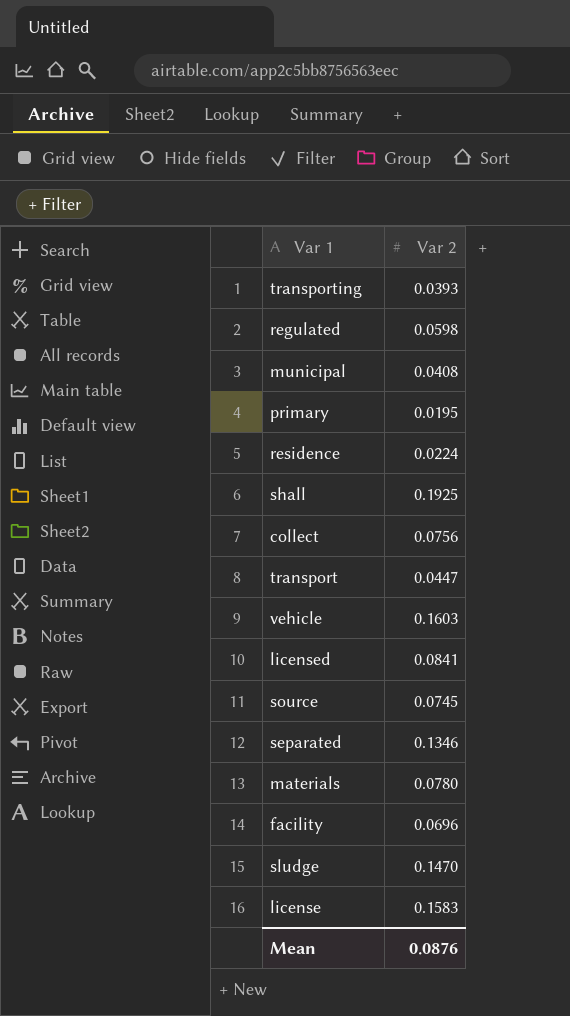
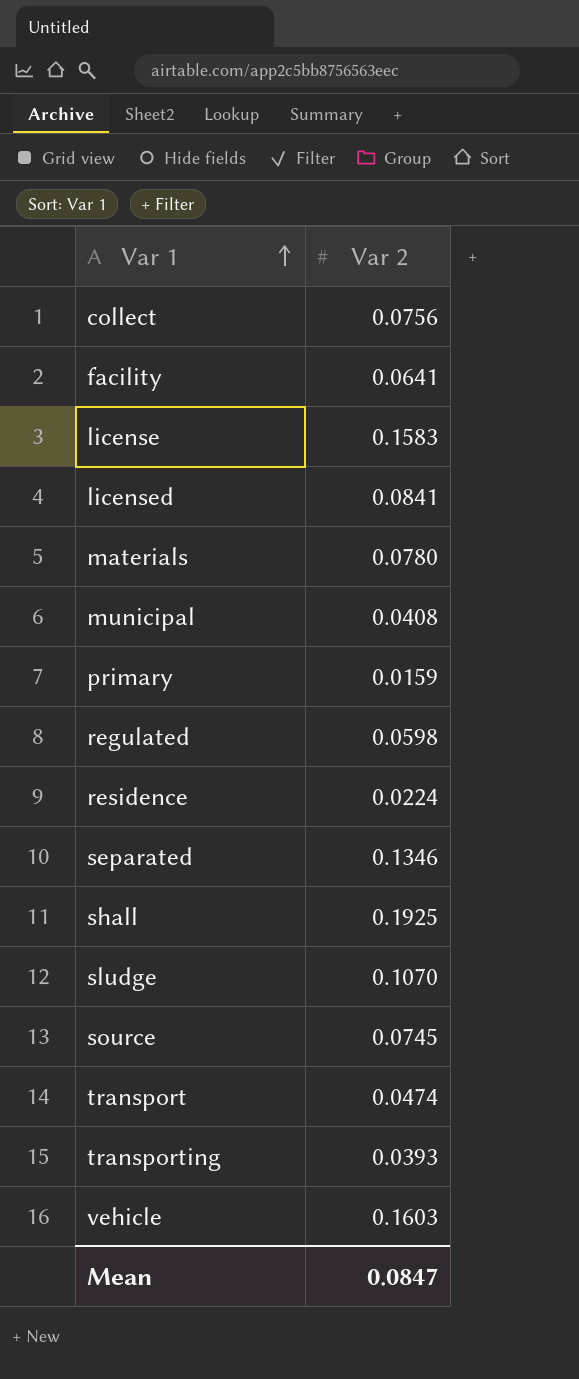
row order: none -> Var 1 ascending
facility | Var 2: 0.0696 -> 0.0641
primary | Var 2: 0.0195 -> 0.0159
sludge | Var 2: 0.1470 -> 0.1070
transport | Var 2: 0.0447 -> 0.0474
Mean | Var 2: 0.0876 -> 0.0847

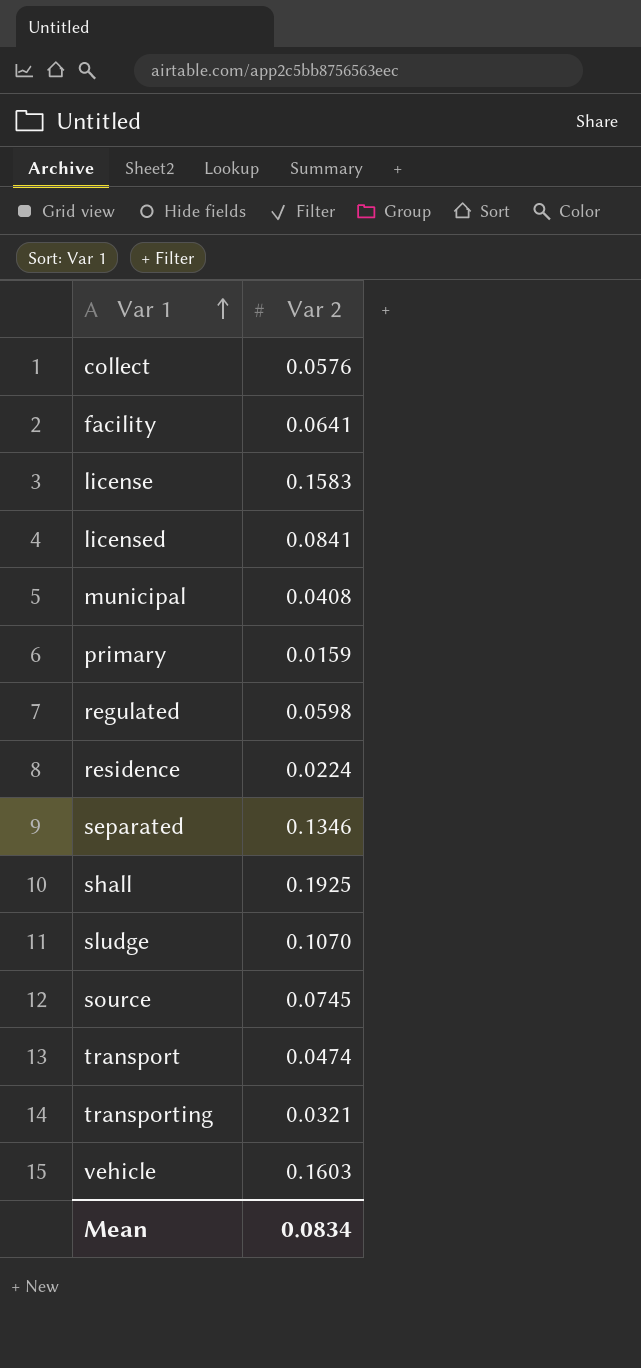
row materials: 0.0780 -> none
collect | Var 2: 0.0756 -> 0.0576
transporting | Var 2: 0.0393 -> 0.0321
Mean | Var 2: 0.0847 -> 0.0834

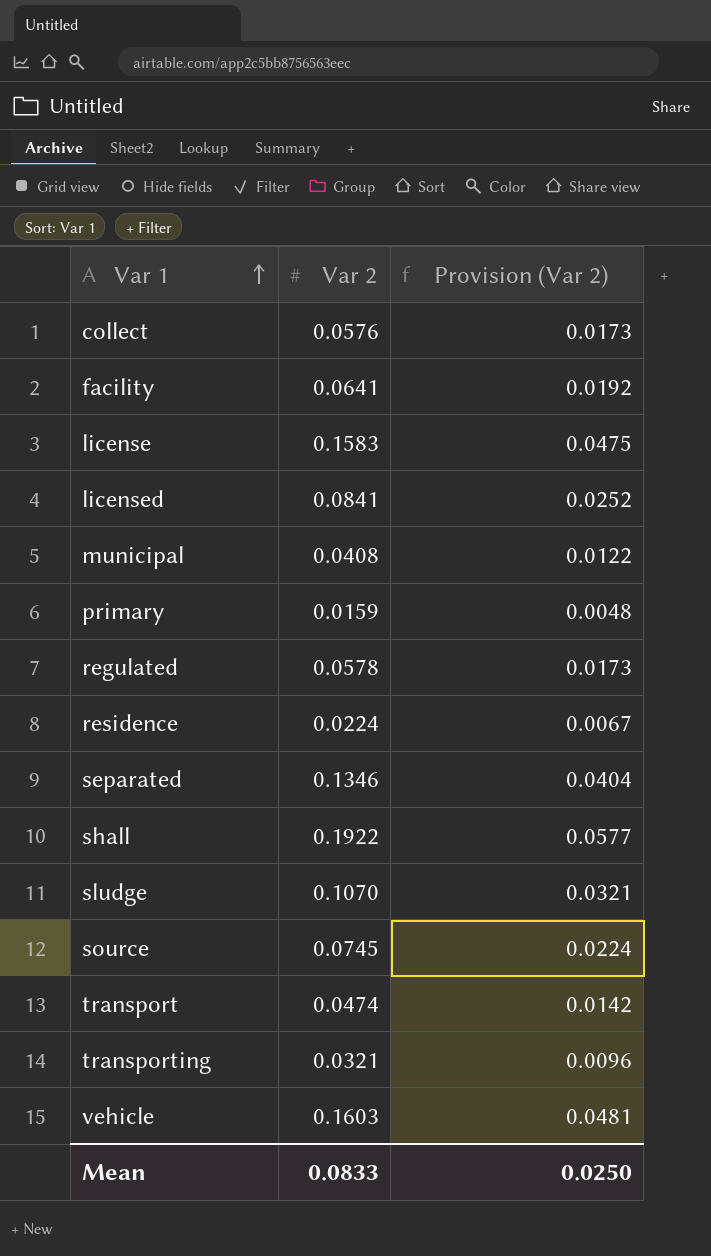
column Provision (Var 2) | formula: none -> [Var 2] * 0.3
regulated | Var 2: 0.0598 -> 0.0578
shall | Var 2: 0.1925 -> 0.1922
Mean | Var 2: 0.0834 -> 0.0833

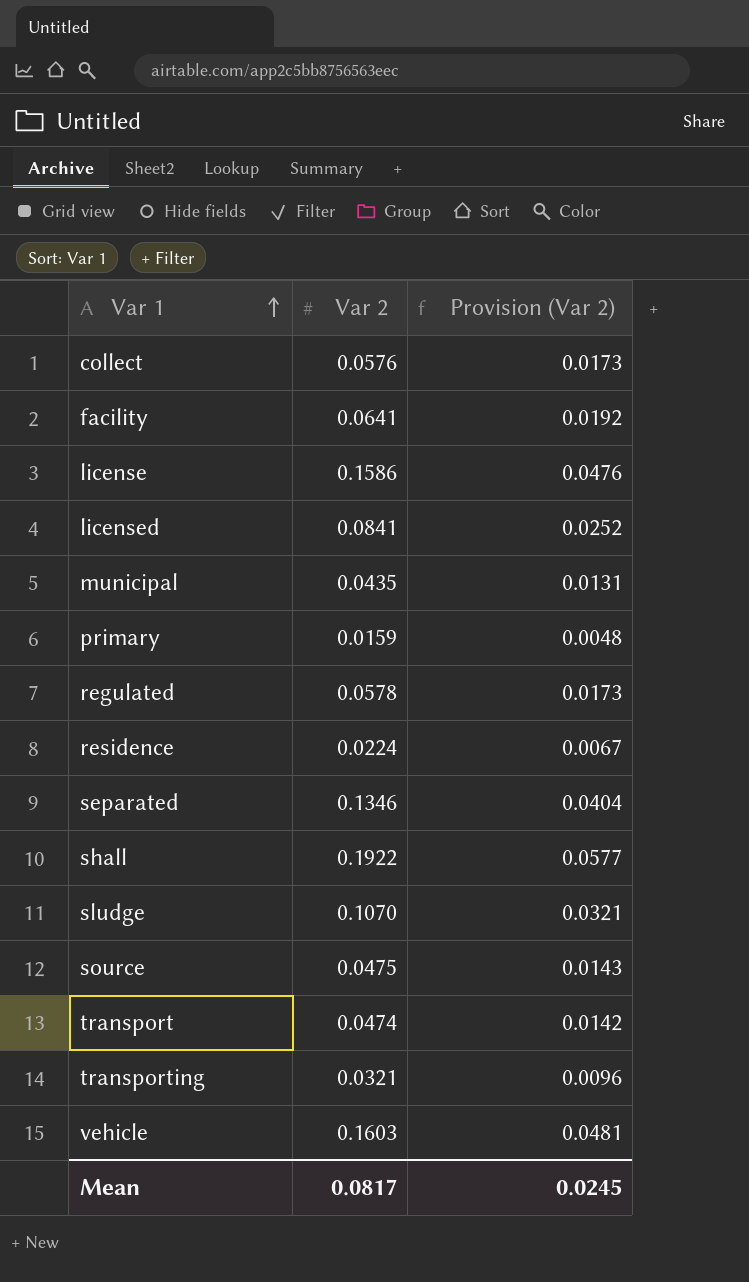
license | Var 2: 0.1583 -> 0.1586
license | Provision (Var 2): 0.0475 -> 0.0476
municipal | Var 2: 0.0408 -> 0.0435
municipal | Provision (Var 2): 0.0122 -> 0.0131
source | Var 2: 0.0745 -> 0.0475
source | Provision (Var 2): 0.0224 -> 0.0143
Mean | Var 2: 0.0833 -> 0.0817
Mean | Provision (Var 2): 0.0250 -> 0.0245

